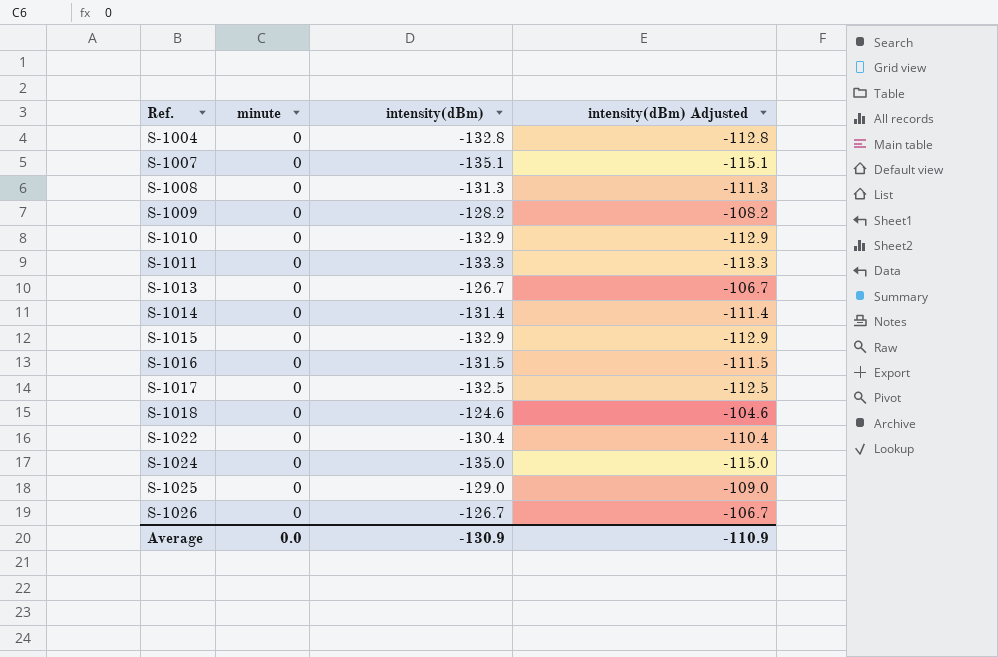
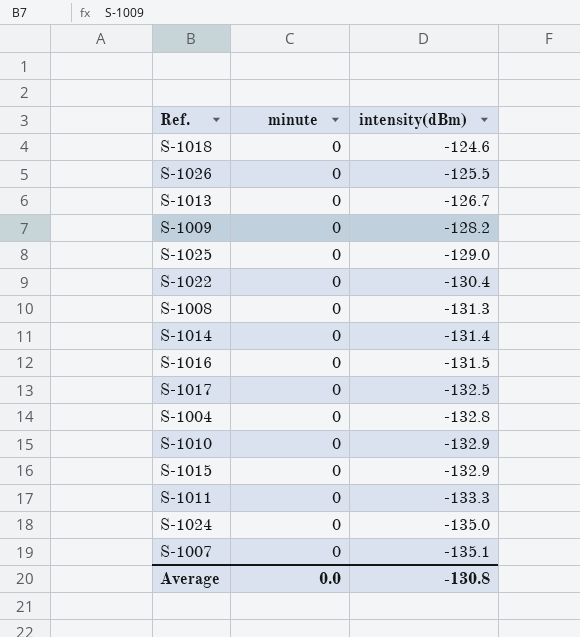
row order: Ref. ascending -> intensity(dBm) descending
column intensity(dBm) Adjusted | formula: [intensity(dBm)] + 20 -> none
S-1026 | intensity(dBm): -126.7 -> -125.5
Average | intensity(dBm): -130.9 -> -130.8

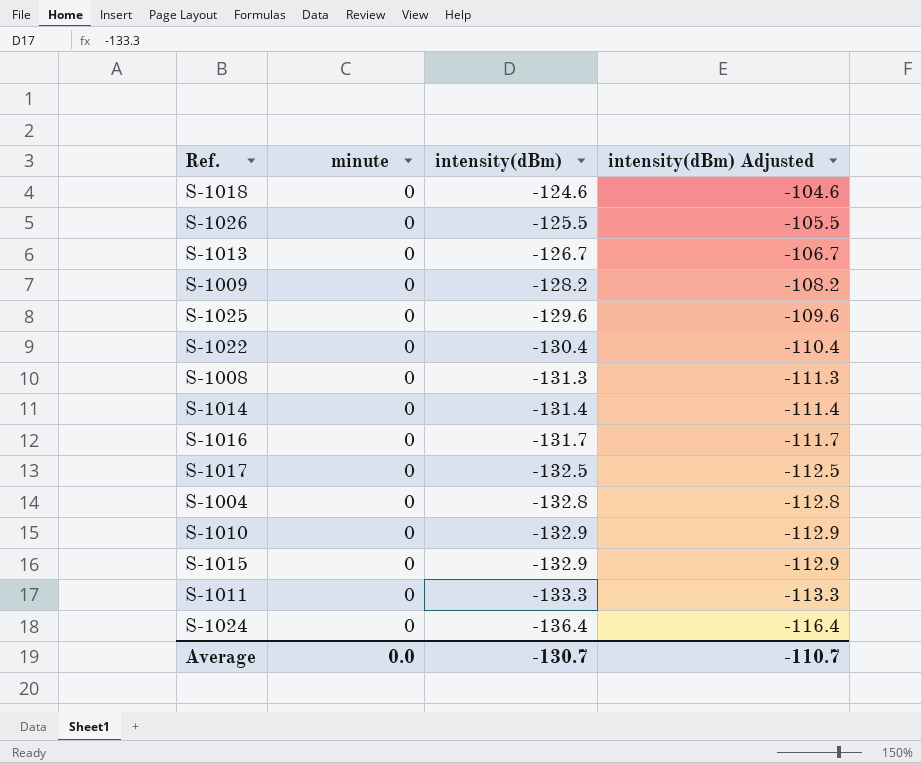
column intensity(dBm) Adjusted | formula: none -> [intensity(dBm)] + 20
row S-1007: 0 | -135.1 -> none
S-1025 | intensity(dBm): -129.0 -> -129.6
S-1016 | intensity(dBm): -131.5 -> -131.7
S-1024 | intensity(dBm): -135.0 -> -136.4
Average | intensity(dBm): -130.8 -> -130.7

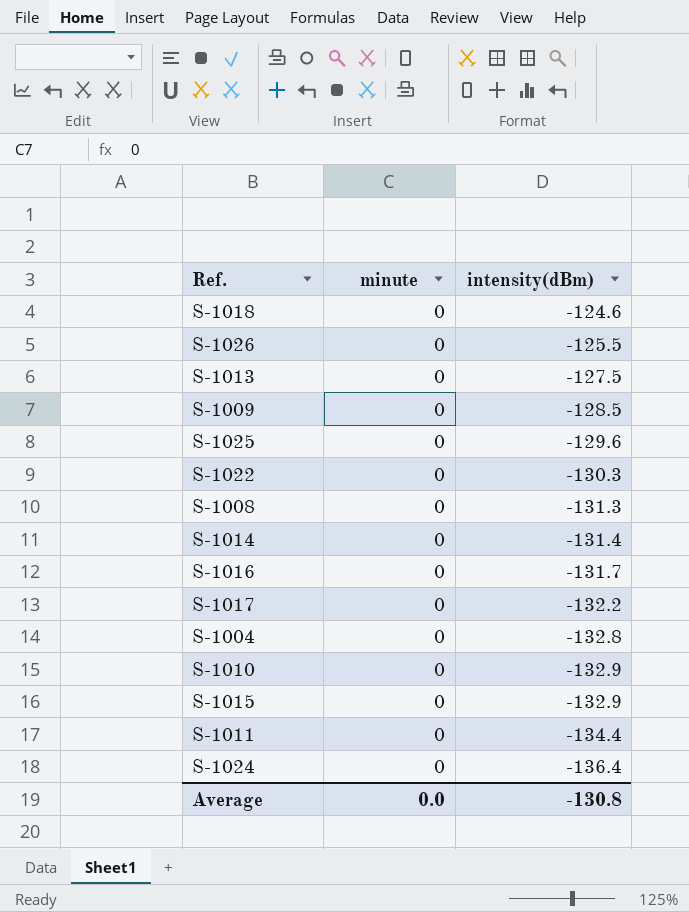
column intensity(dBm) Adjusted | formula: [intensity(dBm)] + 20 -> none
S-1013 | intensity(dBm): -126.7 -> -127.5
S-1009 | intensity(dBm): -128.2 -> -128.5
S-1022 | intensity(dBm): -130.4 -> -130.3
S-1017 | intensity(dBm): -132.5 -> -132.2
S-1011 | intensity(dBm): -133.3 -> -134.4
Average | intensity(dBm): -130.7 -> -130.8

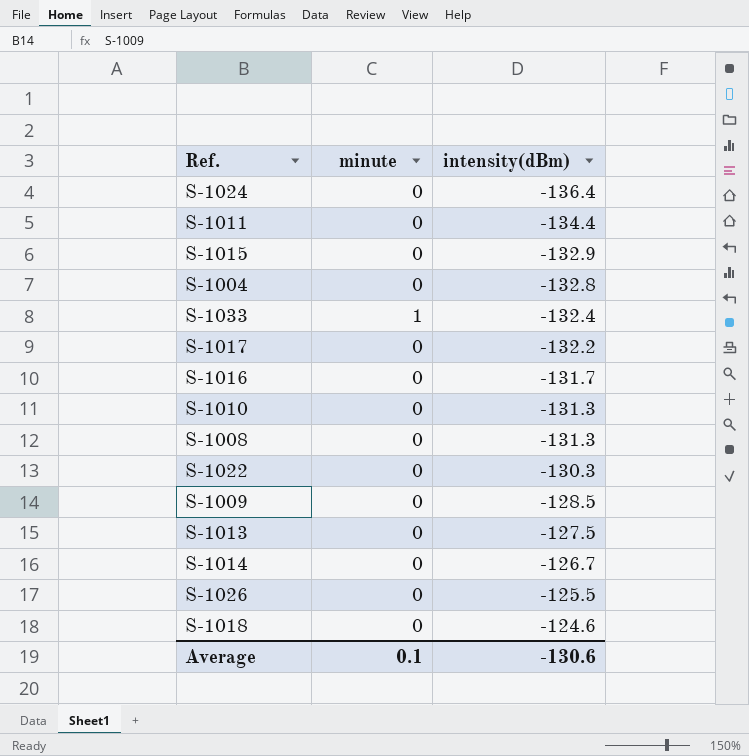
row order: intensity(dBm) descending -> intensity(dBm) ascending
row S-1025: 0 | -129.6 -> none
row S-1033: none -> 1 | -132.4
S-1010 | intensity(dBm): -132.9 -> -131.3
S-1014 | intensity(dBm): -131.4 -> -126.7
Average | minute: 0.0 -> 0.1
Average | intensity(dBm): -130.8 -> -130.6

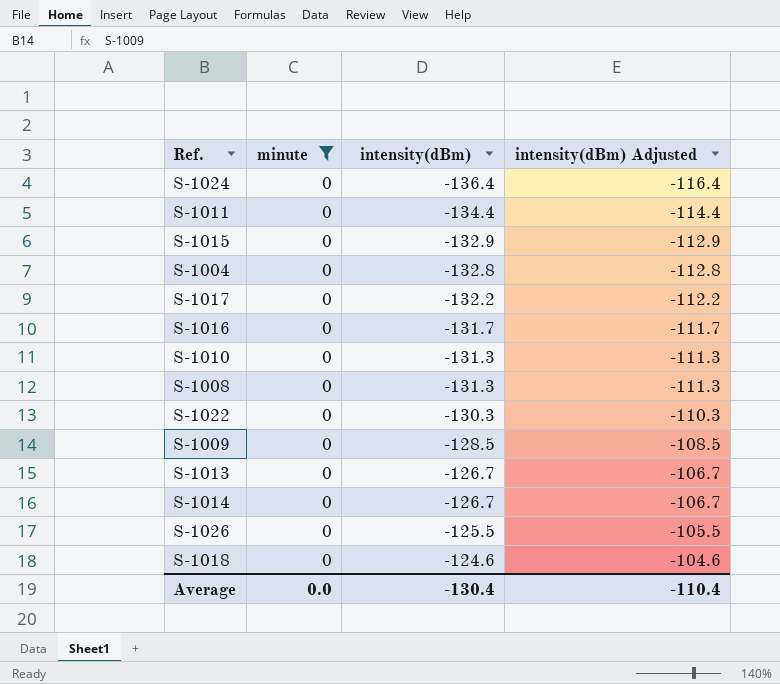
filter: none -> minute = 0
column intensity(dBm) Adjusted | formula: none -> [intensity(dBm)] + 20
S-1013 | intensity(dBm): -127.5 -> -126.7
Average | minute: 0.1 -> 0.0
Average | intensity(dBm): -130.6 -> -130.4

